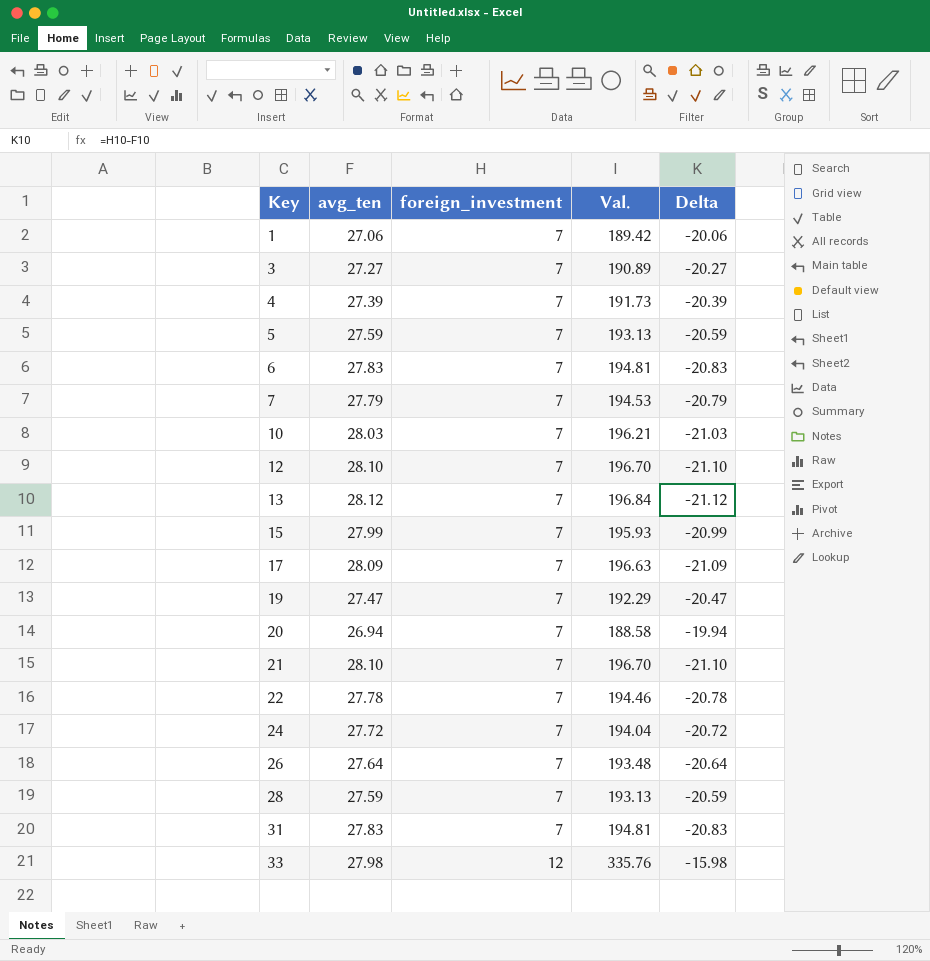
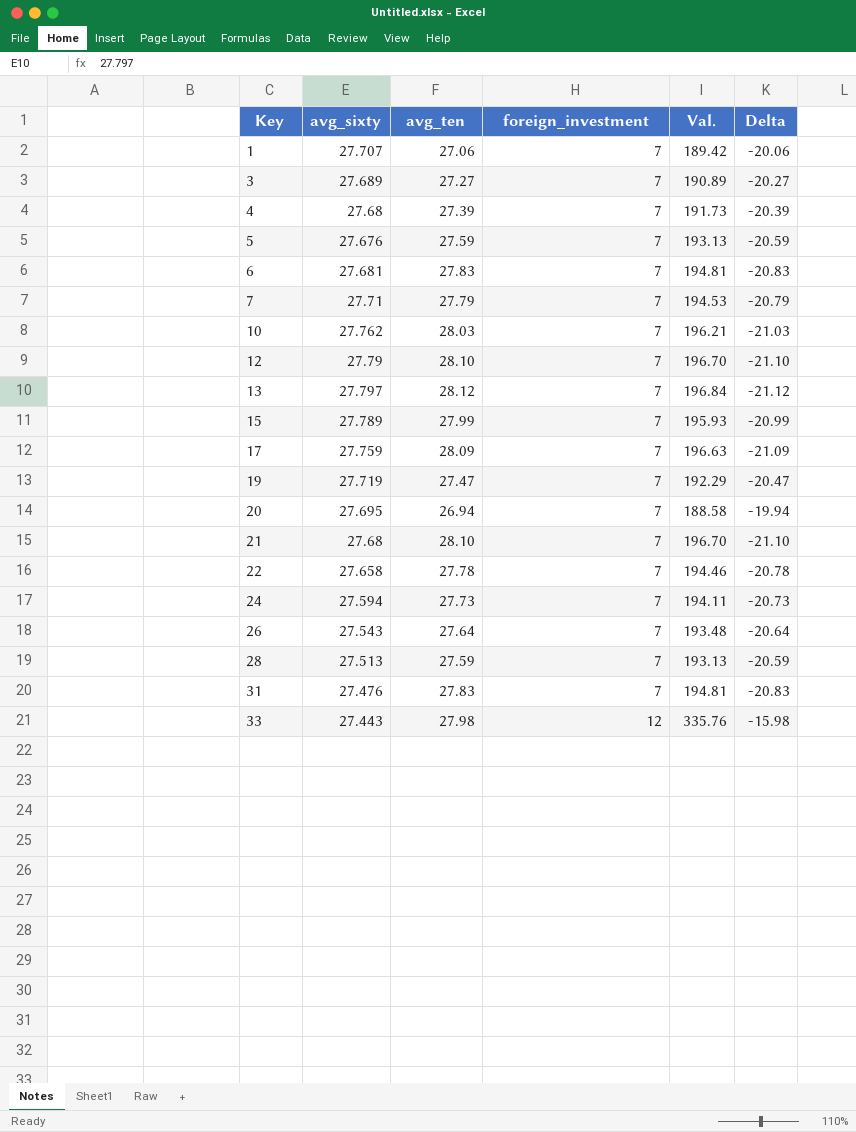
column avg_sixty | position: none -> 2
24 | avg_ten: 27.72 -> 27.73
24 | Val.: 194.04 -> 194.11
24 | Delta: -20.72 -> -20.73

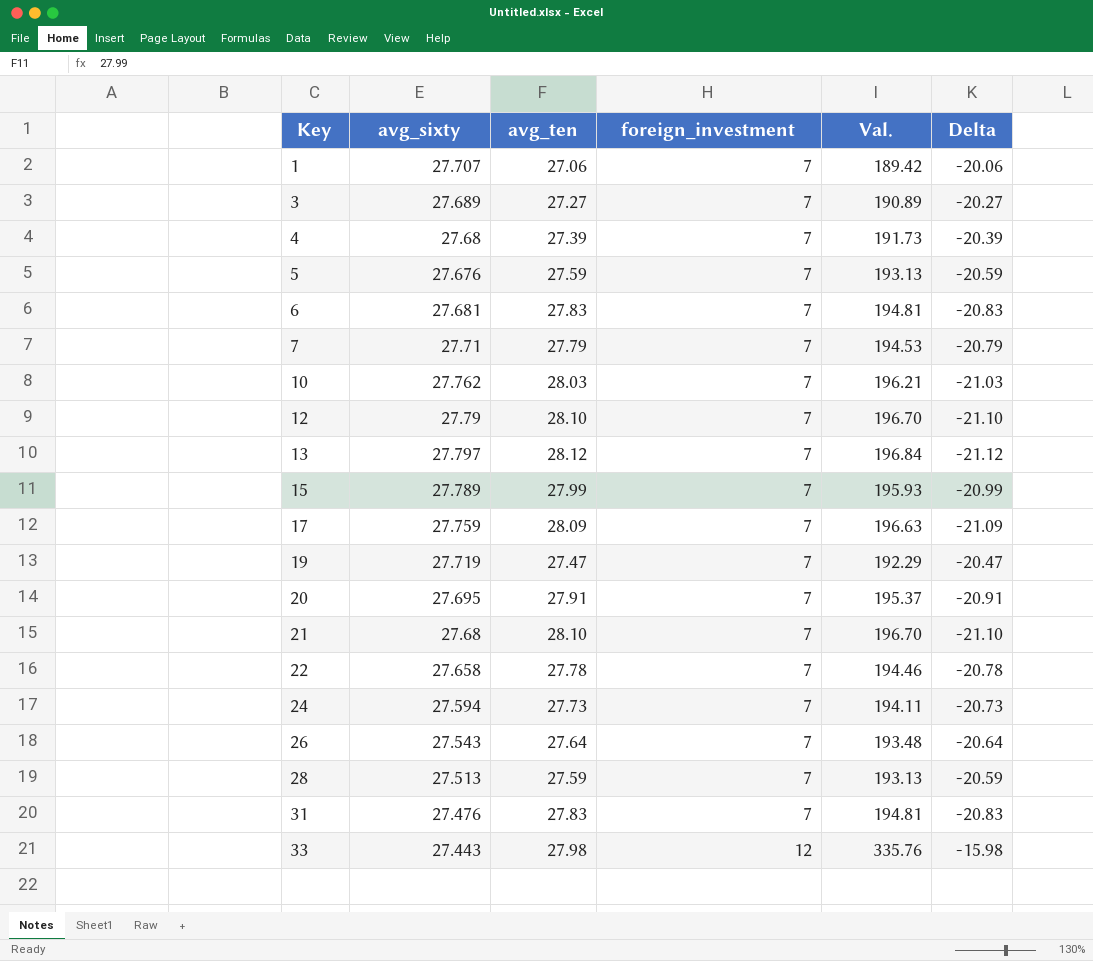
20 | avg_ten: 26.94 -> 27.91
20 | Val.: 188.58 -> 195.37
20 | Delta: -19.94 -> -20.91

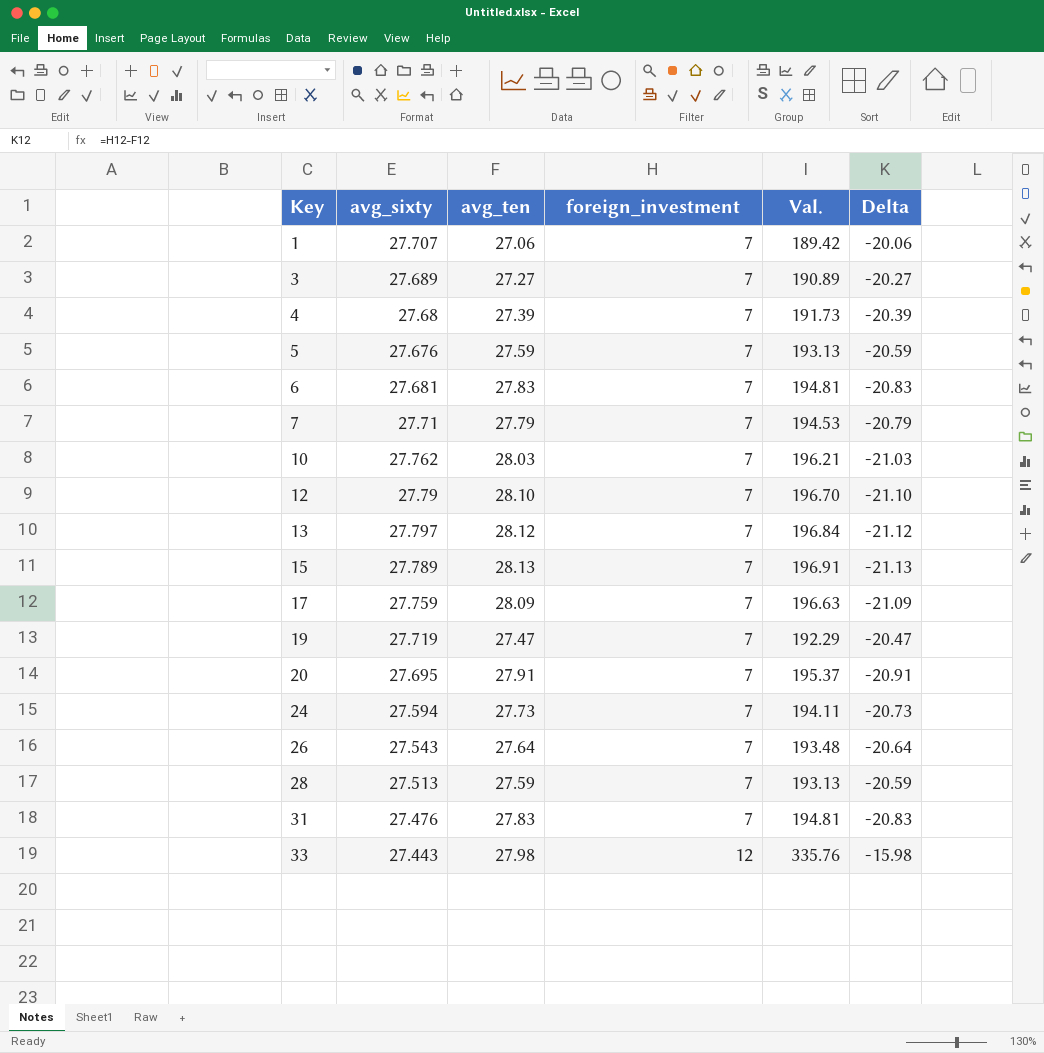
row 21: 27.68 | 28.10 | 7 | 196.70 | -21.10 -> none
row 22: 27.658 | 27.78 | 7 | 194.46 | -20.78 -> none
15 | avg_ten: 27.99 -> 28.13
15 | Val.: 195.93 -> 196.91
15 | Delta: -20.99 -> -21.13

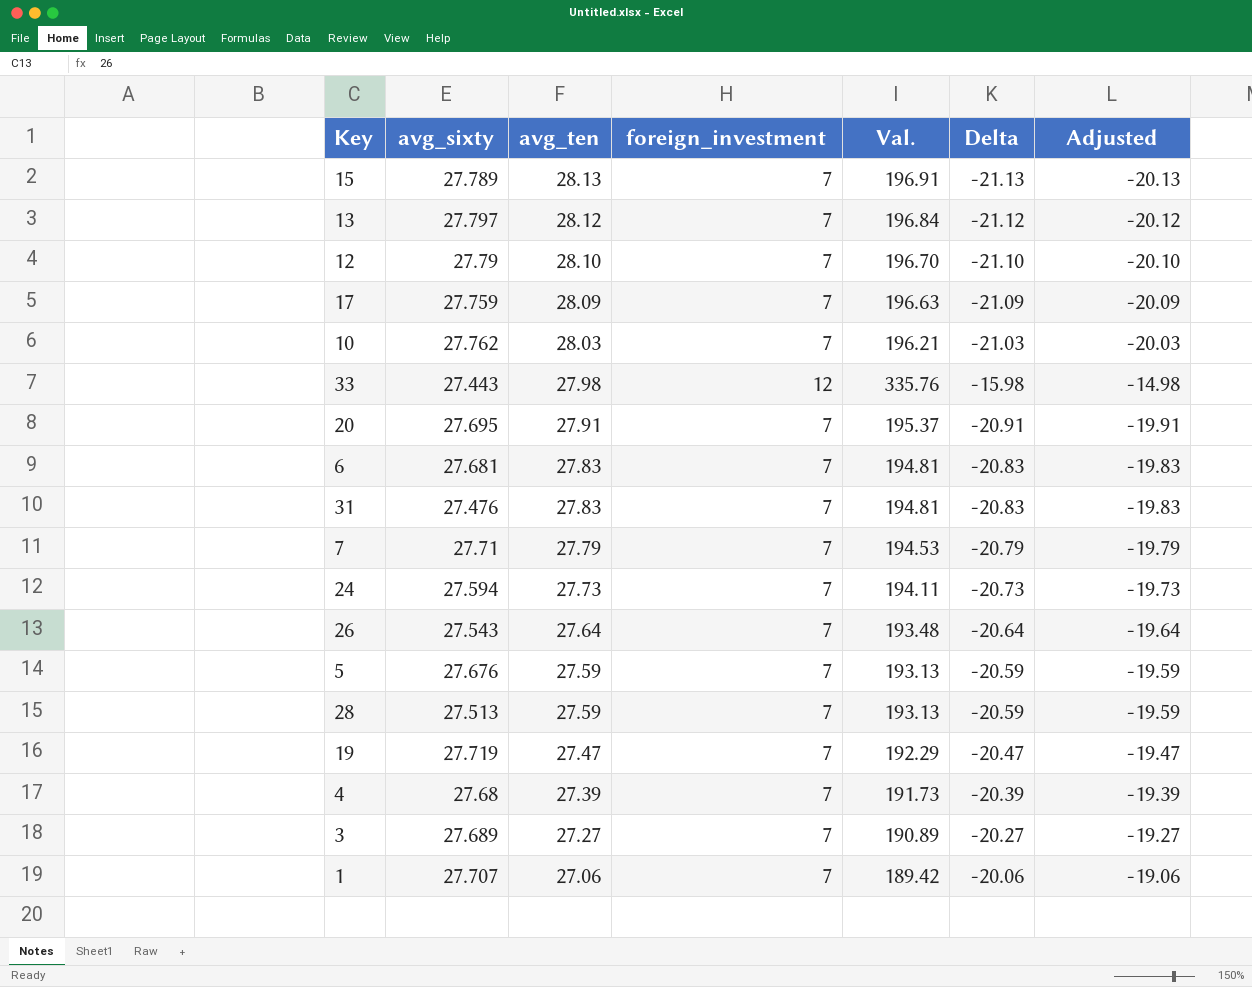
row order: Key ascending -> avg_ten descending
column Adjusted | formula: none -> [Delta] + 1

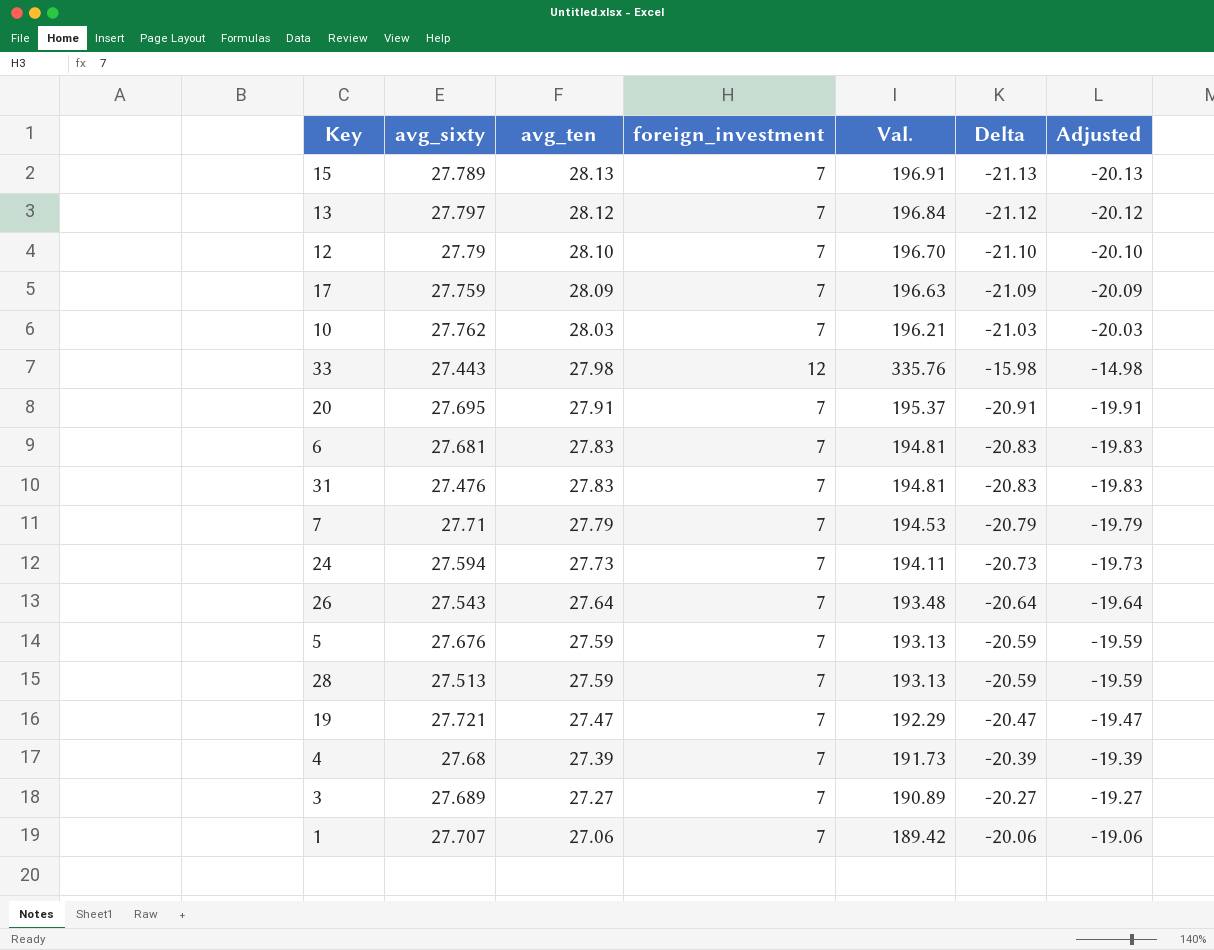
19 | avg_sixty: 27.719 -> 27.721

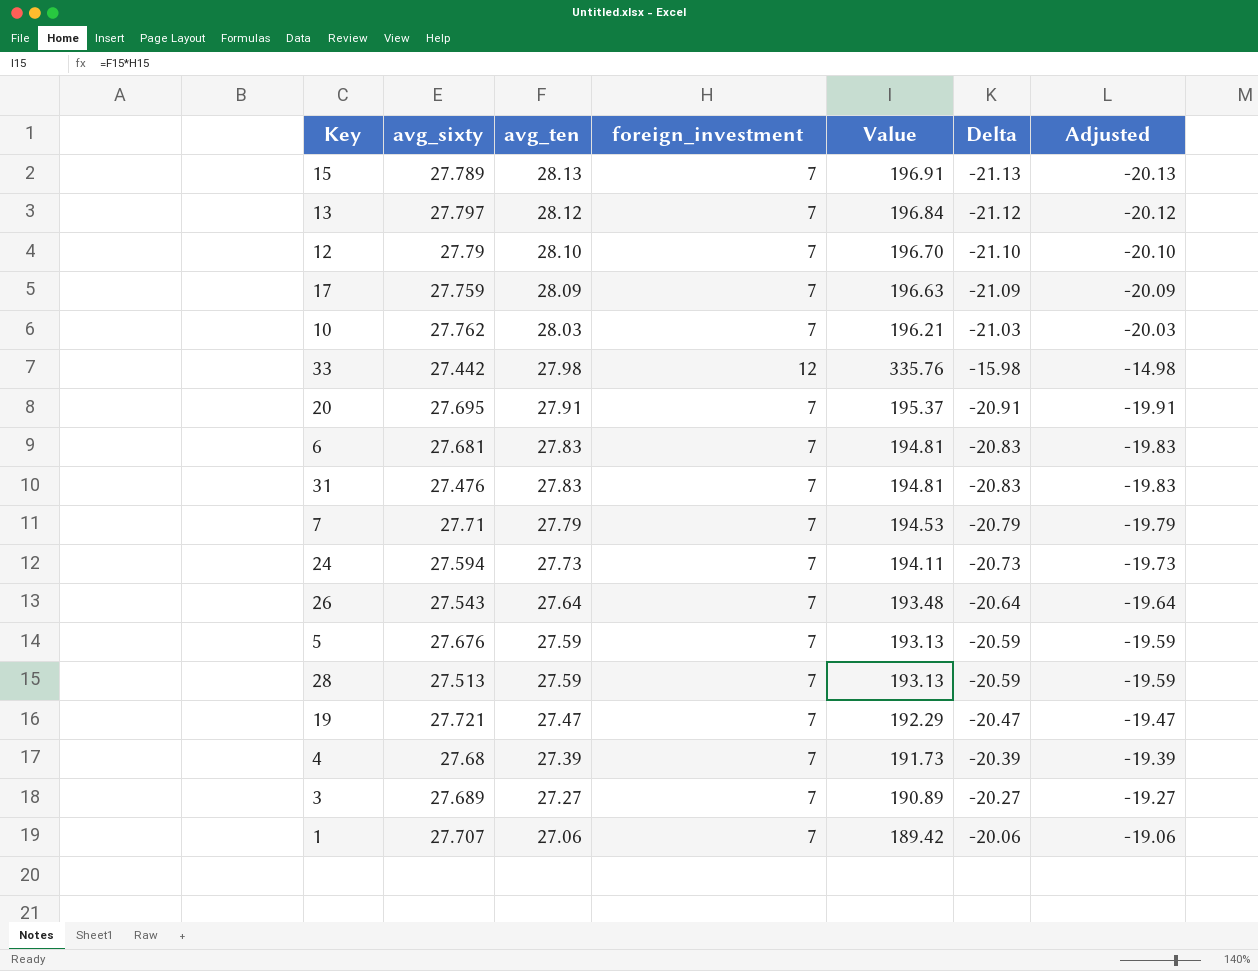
column name: Val. -> Value
33 | avg_sixty: 27.443 -> 27.442

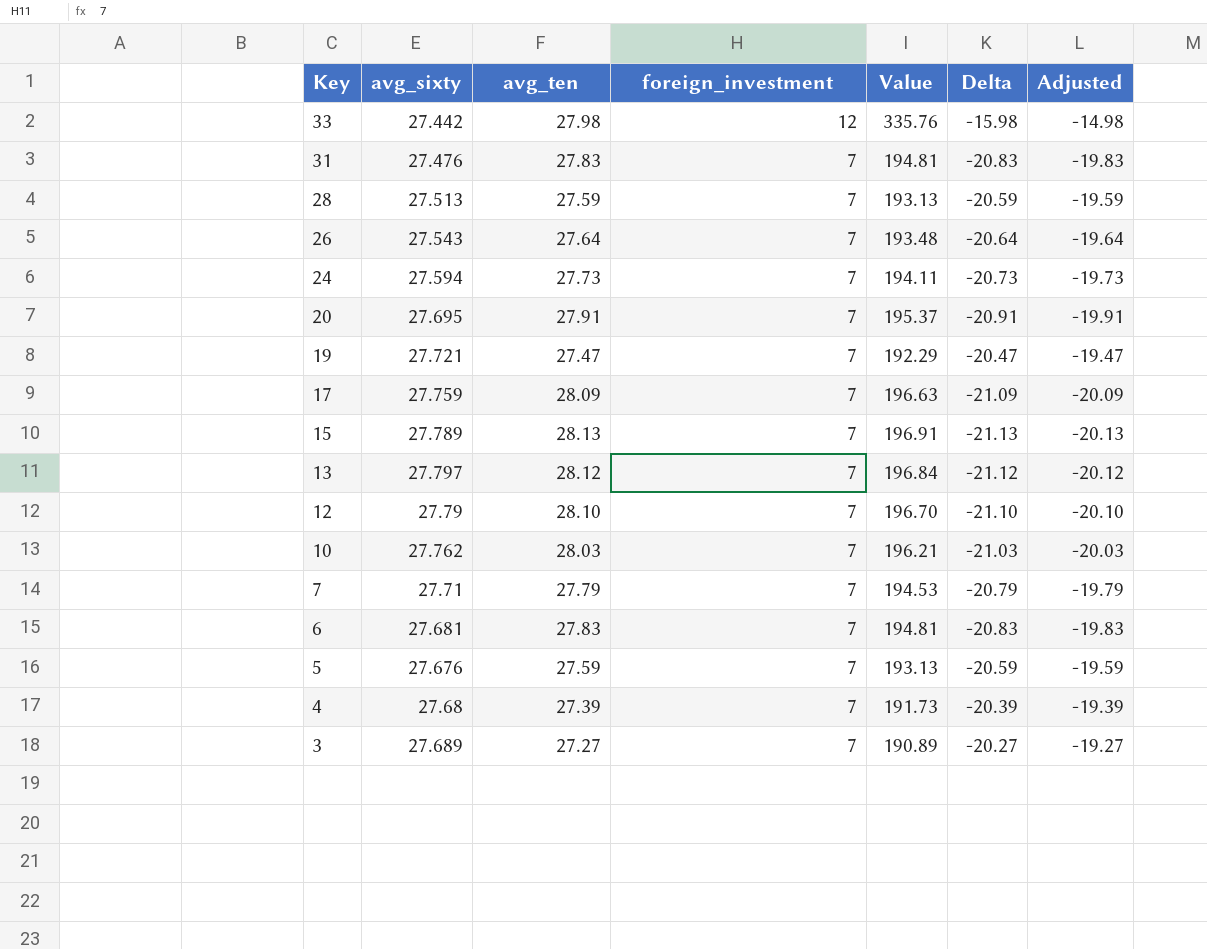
row order: avg_ten descending -> Key descending
row 1: 27.707 | 27.06 | 7 | 189.42 | -20.06 | -19.06 -> none

